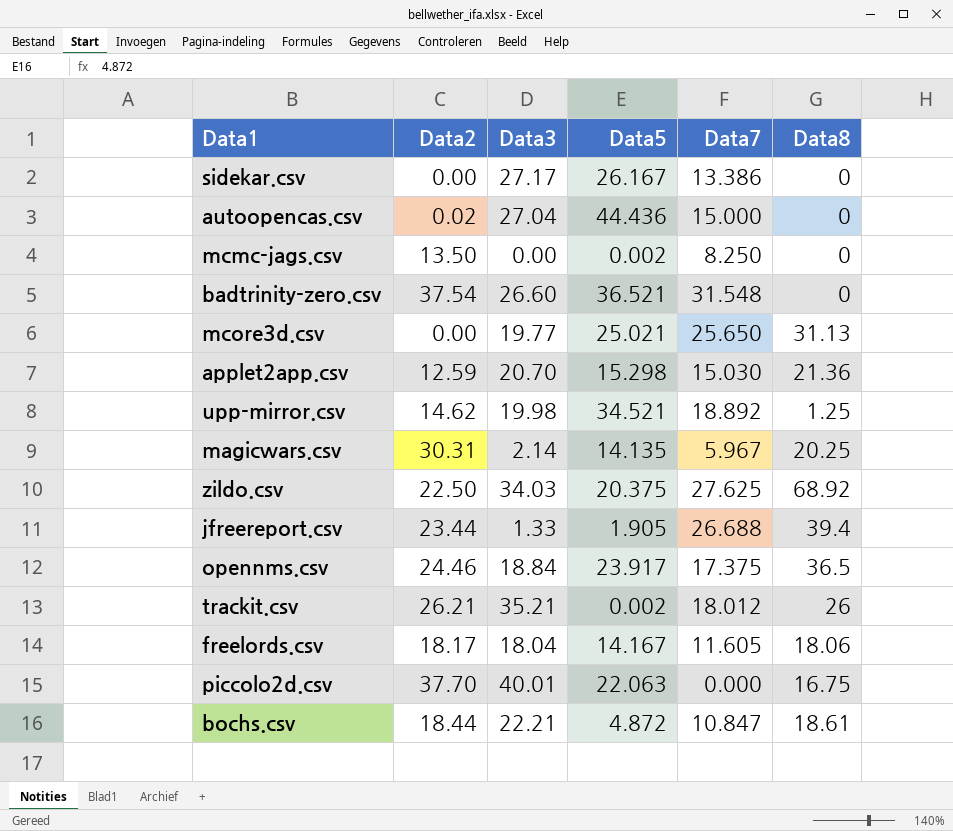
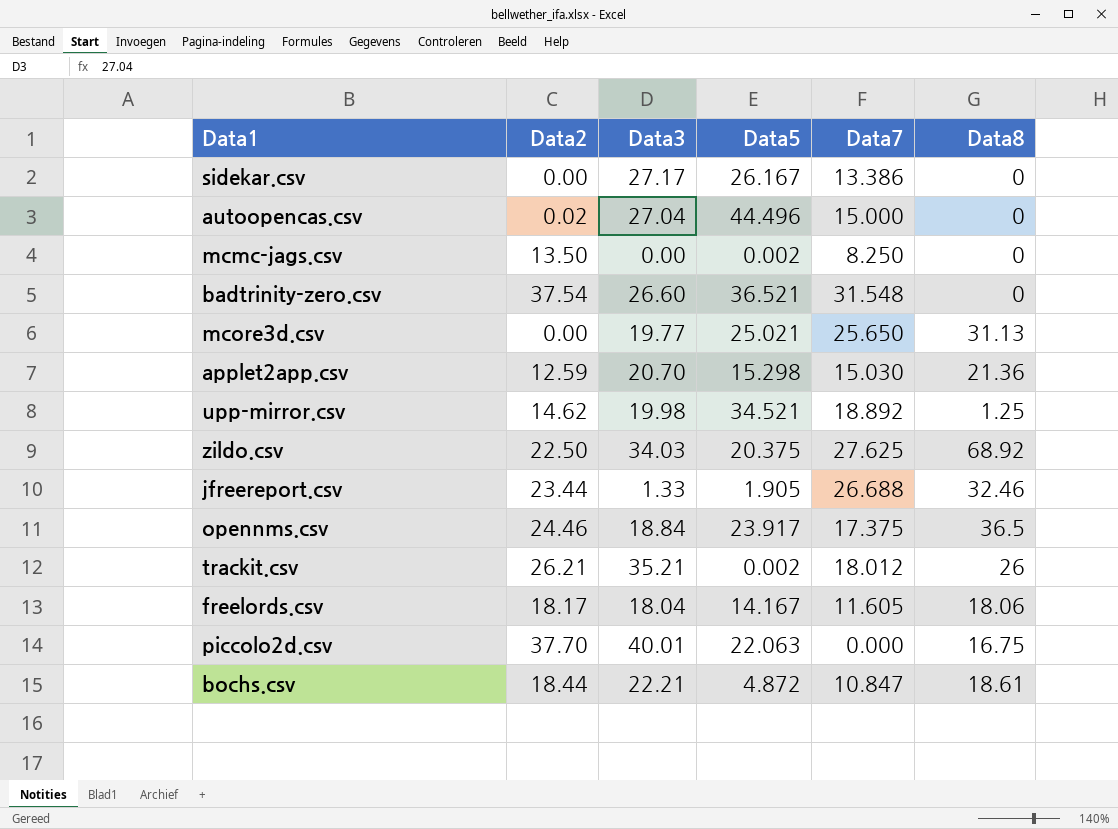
row magicwars.csv: 30.31 | 2.14 | 14.135 | 5.967 | 20.25 -> none
autoopencas.csv | Data5: 44.436 -> 44.496
jfreereport.csv | Data8: 39.4 -> 32.46

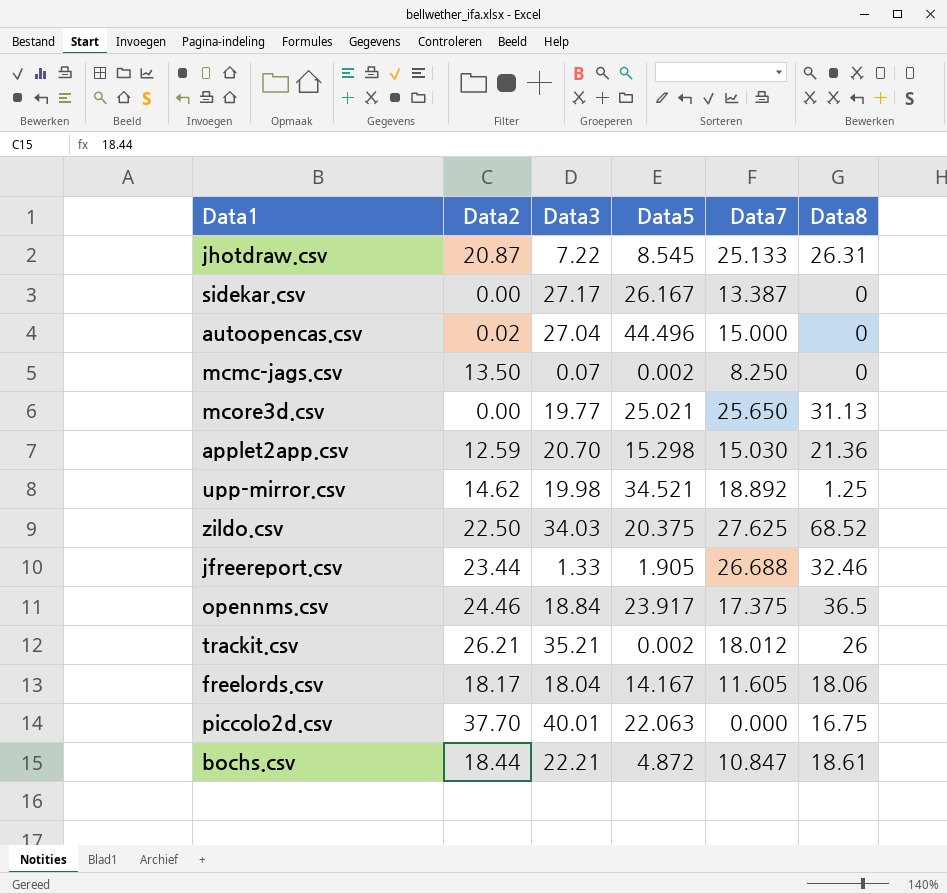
row badtrinity-zero.csv: 37.54 | 26.60 | 36.521 | 31.548 | 0 -> none
row jhotdraw.csv: none -> 20.87 | 7.22 | 8.545 | 25.133 | 26.31
sidekar.csv | Data7: 13.386 -> 13.387
mcmc-jags.csv | Data3: 0.00 -> 0.07
zildo.csv | Data8: 68.92 -> 68.52

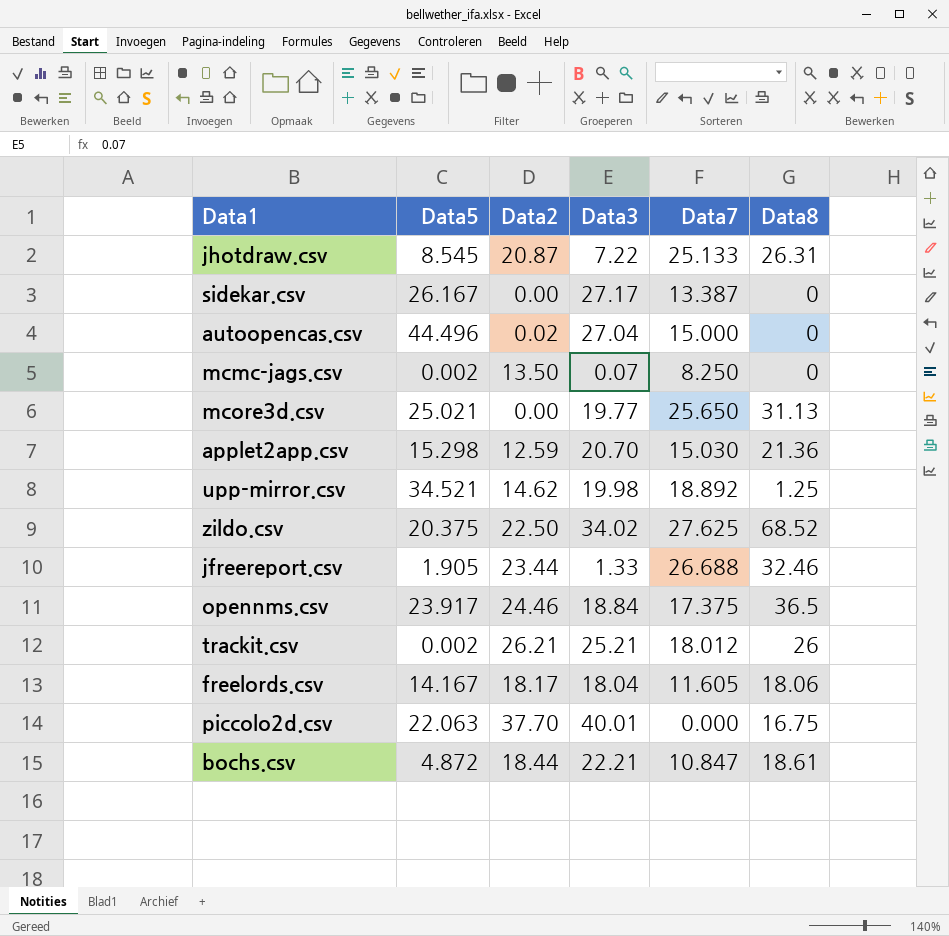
column Data5 | position: 4 -> 2
zildo.csv | Data3: 34.03 -> 34.02
trackit.csv | Data3: 35.21 -> 25.21

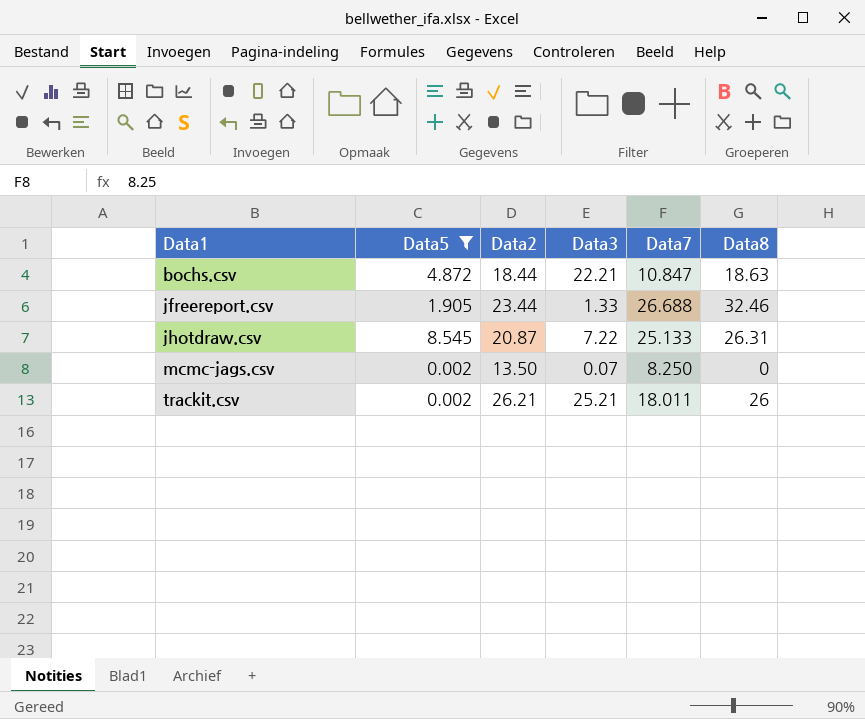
filter: none -> Data5 <= 8.545
row order: none -> Data1 ascending
bochs.csv | Data8: 18.61 -> 18.63
trackit.csv | Data7: 18.012 -> 18.011

